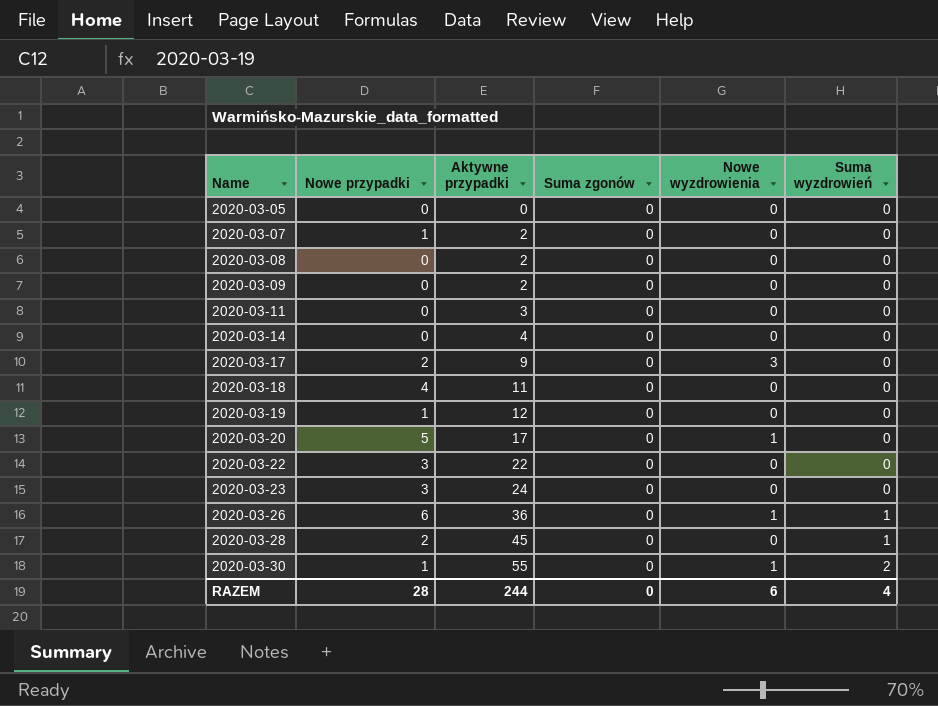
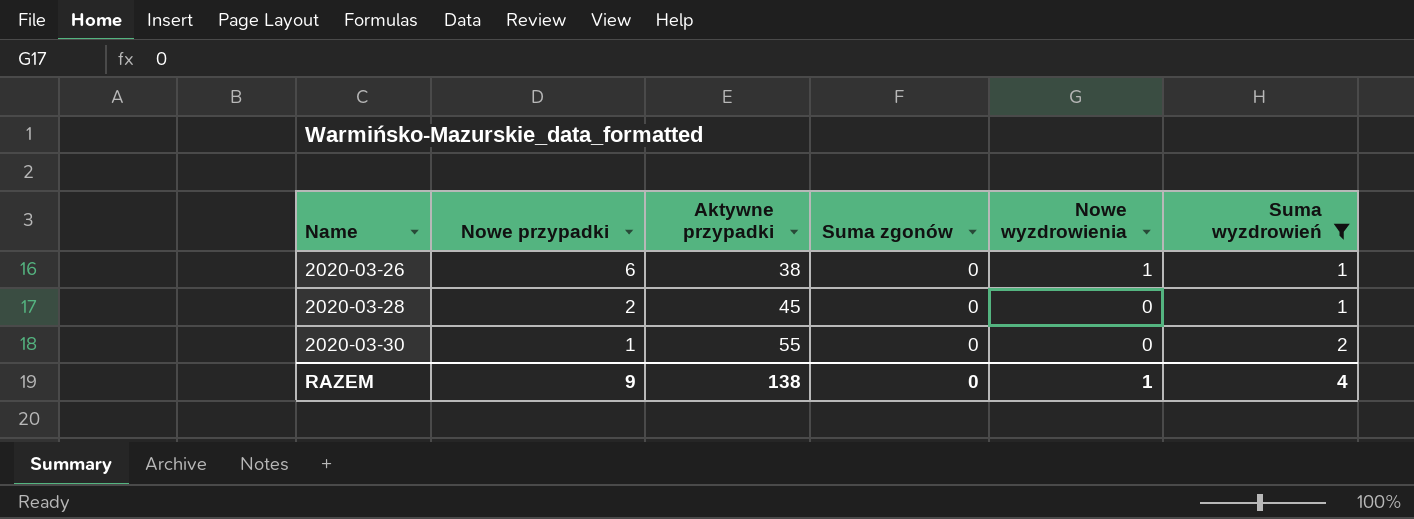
filter: none -> Suma wyzdrowień != 0
2020-03-26 | Aktywne przypadki: 36 -> 38
2020-03-30 | Nowe wyzdrowienia: 1 -> 0
RAZEM | Nowe przypadki: 28 -> 9
RAZEM | Aktywne przypadki: 244 -> 138
RAZEM | Nowe wyzdrowienia: 6 -> 1

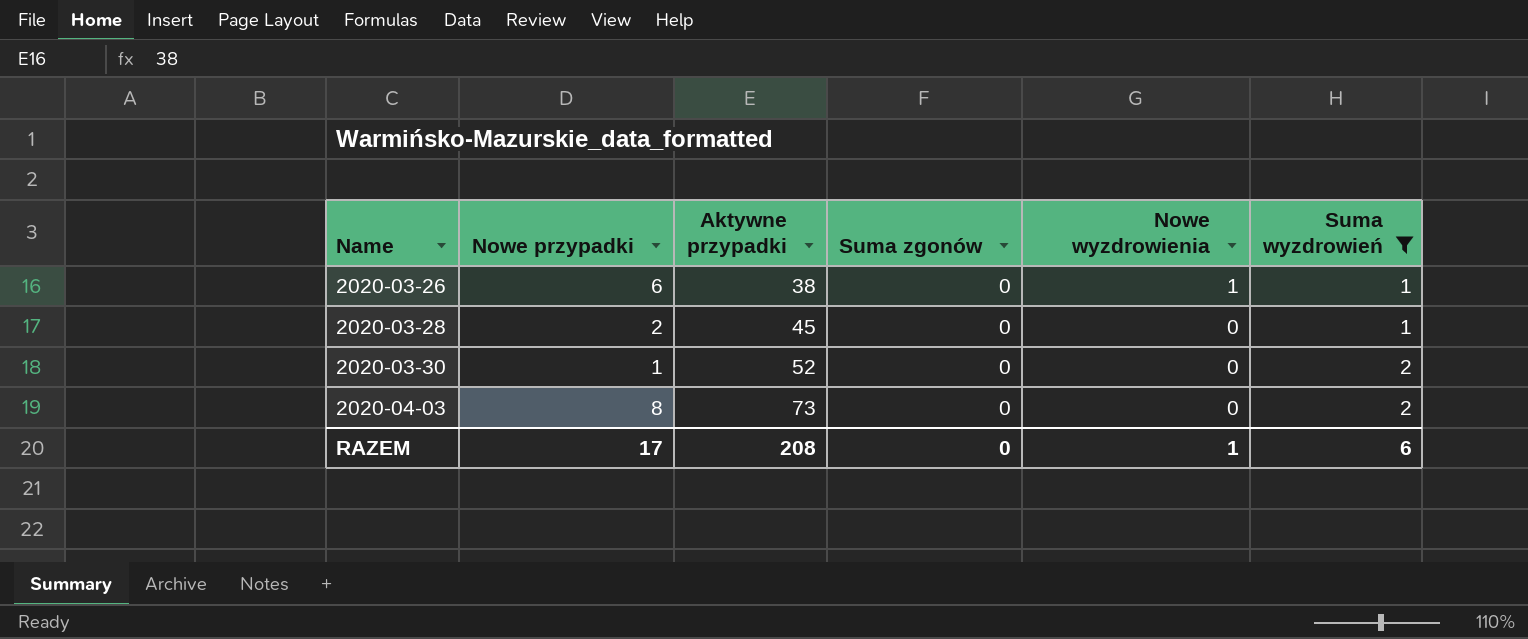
2020-03-30 | Aktywne przypadki: 55 -> 52
row 2020-04-03: none -> 8 | 73 | 0 | 0 | 2
RAZEM | Nowe przypadki: 9 -> 17
RAZEM | Aktywne przypadki: 138 -> 208
RAZEM | Suma wyzdrowień: 4 -> 6

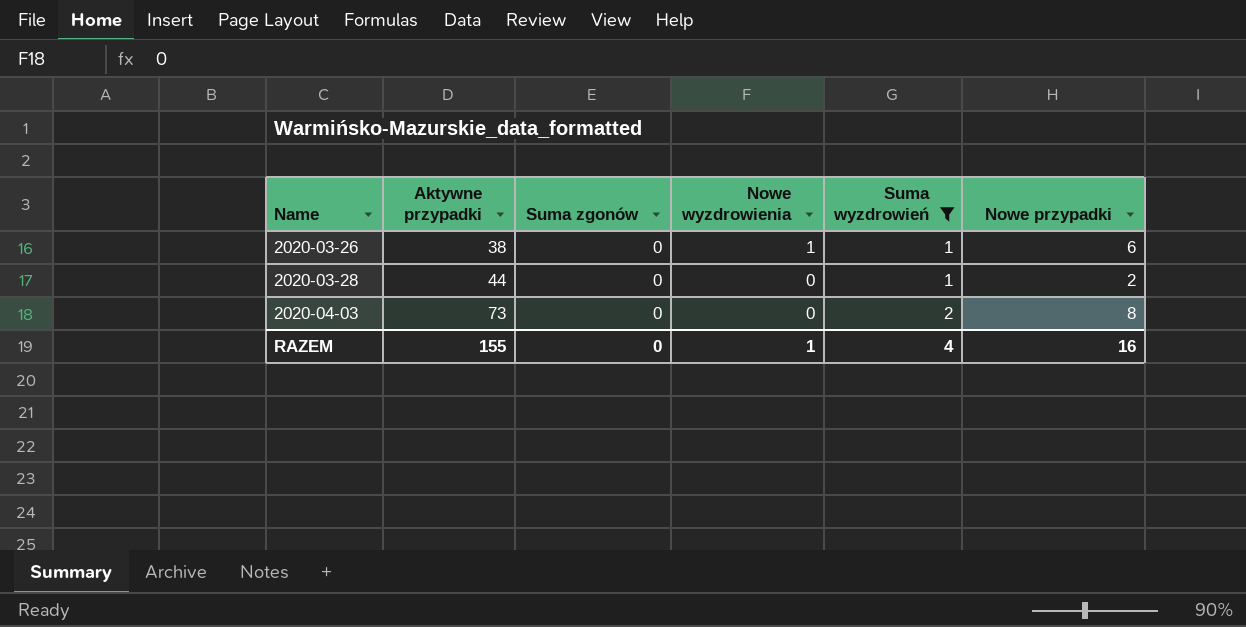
column Nowe przypadki | position: 2 -> 6
row 2020-03-30: 1 | 52 | 0 | 0 | 2 -> none
2020-03-28 | Aktywne przypadki: 45 -> 44
RAZEM | Aktywne przypadki: 208 -> 155
RAZEM | Suma wyzdrowień: 6 -> 4
RAZEM | Nowe przypadki: 17 -> 16

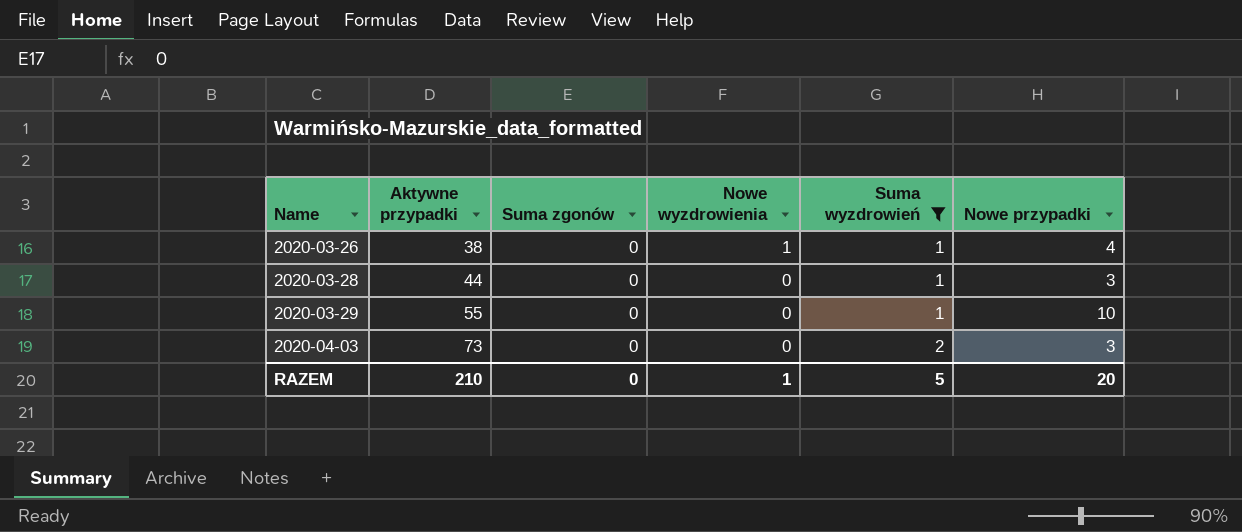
2020-03-26 | Nowe przypadki: 6 -> 4
2020-03-28 | Nowe przypadki: 2 -> 3
row 2020-03-29: none -> 55 | 0 | 0 | 1 | 10
2020-04-03 | Nowe przypadki: 8 -> 3
RAZEM | Aktywne przypadki: 155 -> 210
RAZEM | Suma wyzdrowień: 4 -> 5
RAZEM | Nowe przypadki: 16 -> 20

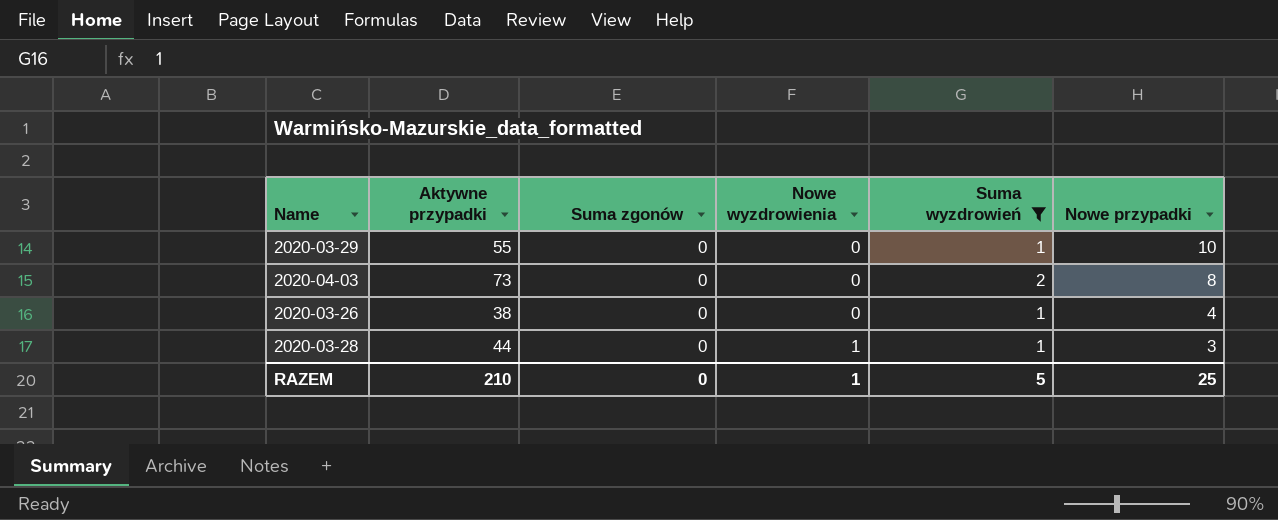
row order: Name ascending -> Nowe wyzdrowienia ascending
2020-04-03 | Nowe przypadki: 3 -> 8
2020-03-26 | Nowe wyzdrowienia: 1 -> 0
2020-03-28 | Nowe wyzdrowienia: 0 -> 1
RAZEM | Nowe przypadki: 20 -> 25

